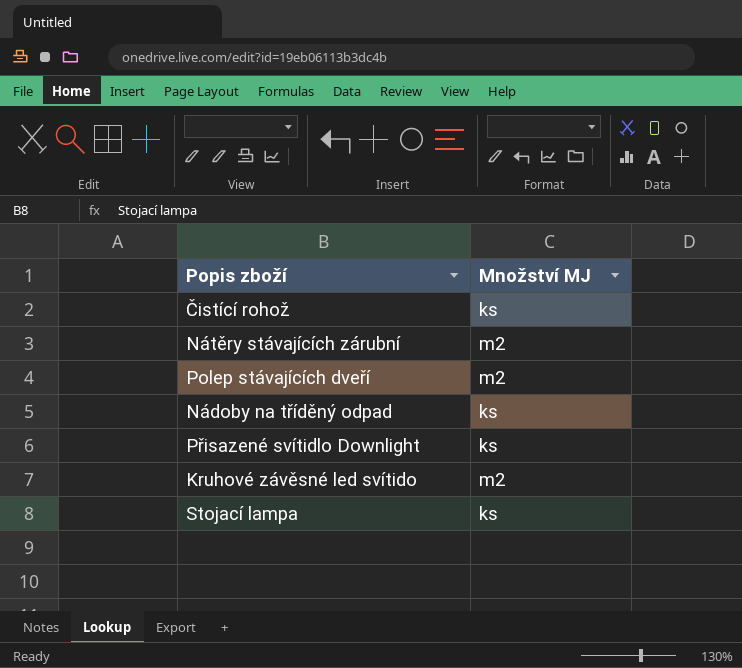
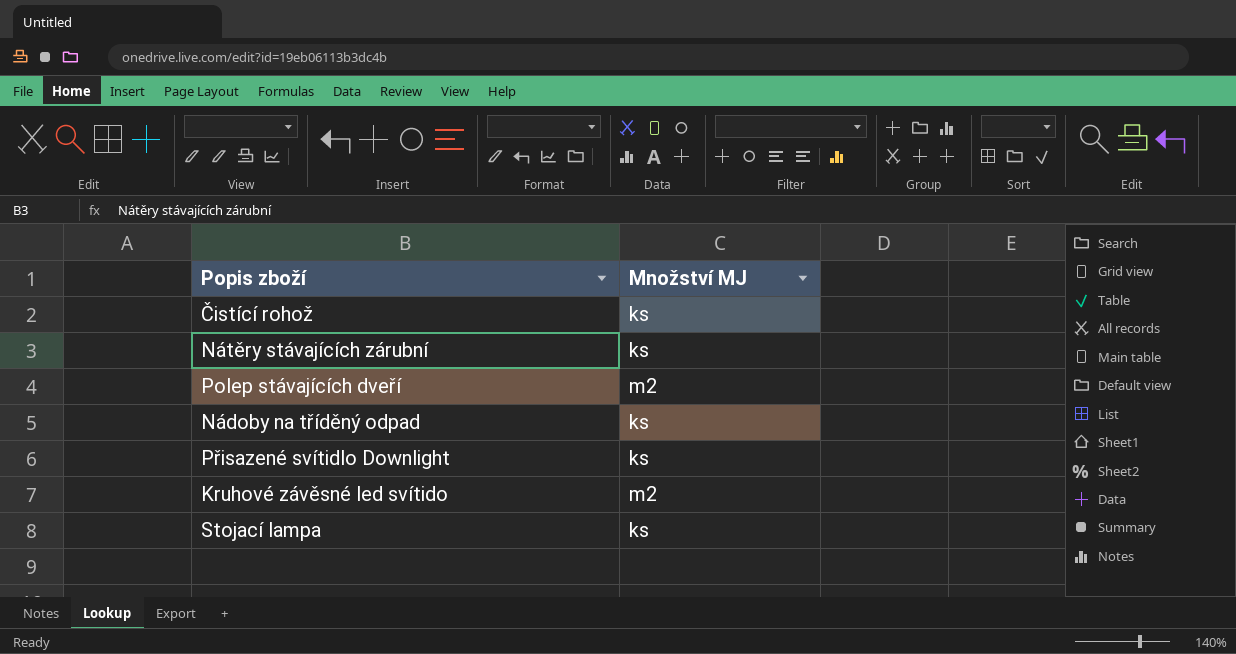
Nátěry stávajících zárubní | Množství MJ: m2 -> ks

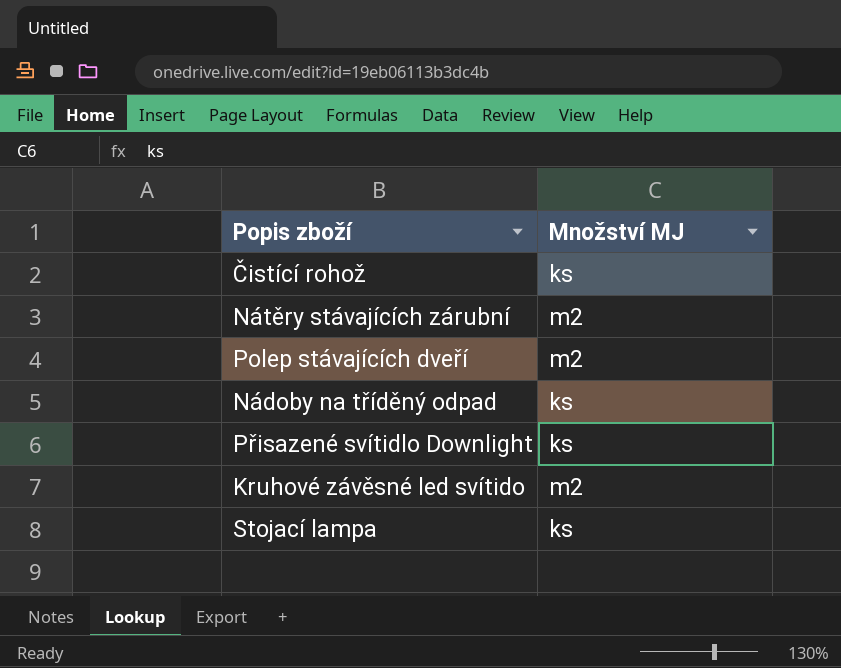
Nátěry stávajících zárubní | Množství MJ: ks -> m2

